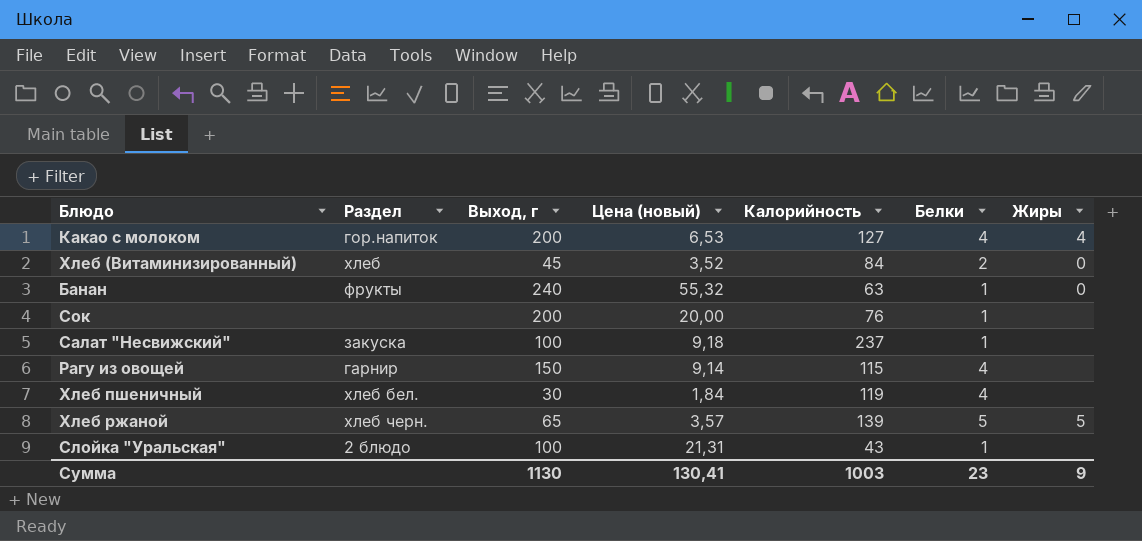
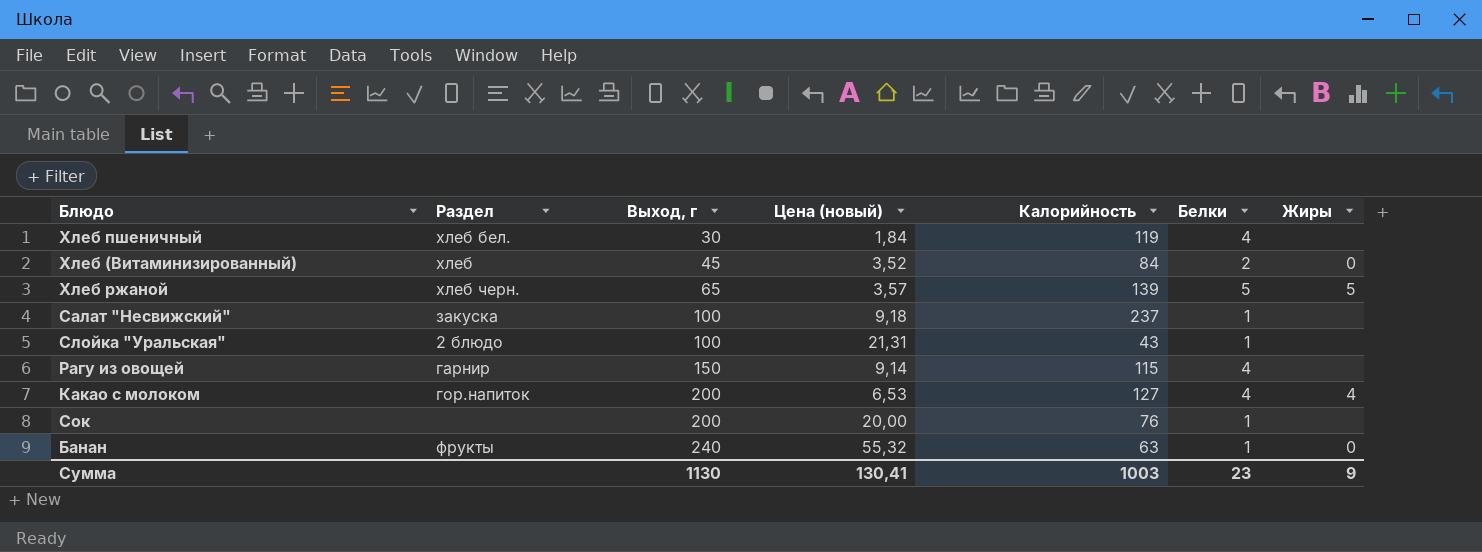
row order: none -> Выход, г ascending

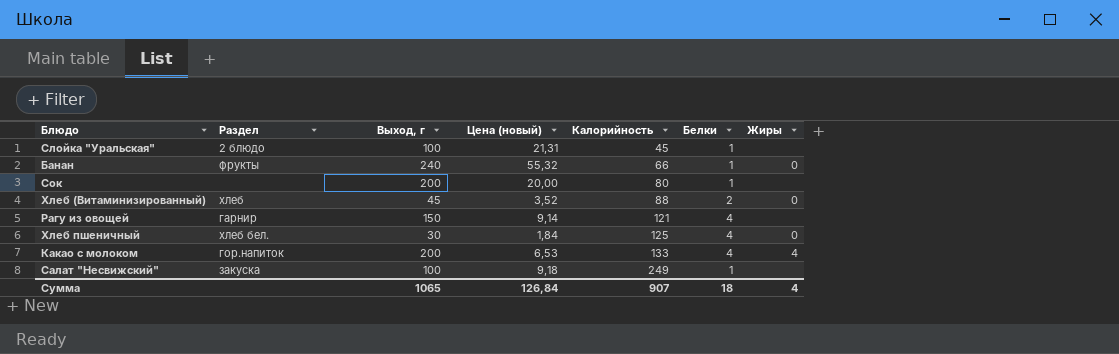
row order: Выход, г ascending -> Калорийность ascending
row Хлеб ржаной: хлеб черн. | 65 | 3,57 | 139 | 5 | 5 -> none
Слойка "Уральская" | Калорийность: 43 -> 45
Банан | Калорийность: 63 -> 66
Сок | Калорийность: 76 -> 80
Хлеб (Витаминизированный) | Калорийность: 84 -> 88
Рагу из овощей | Калорийность: 115 -> 121
Хлеб пшеничный | Калорийность: 119 -> 125
Хлеб пшеничный | Жиры: none -> 0
Какао с молоком | Калорийность: 127 -> 133
Салат "Несвижский" | Калорийность: 237 -> 249
Сумма | Выход, г: 1130 -> 1065
Сумма | Цена (новый): 130,41 -> 126,84
Сумма | Калорийность: 1003 -> 907
Сумма | Белки: 23 -> 18
Сумма | Жиры: 9 -> 4

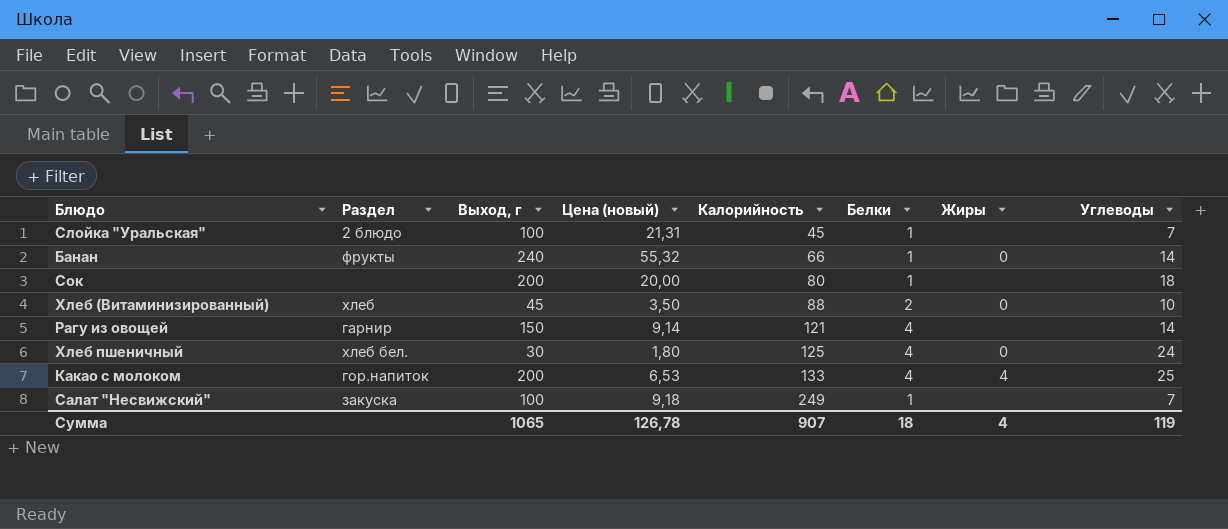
column Углеводы | position: none -> 8
Хлеб (Витаминизированный) | Цена (новый): 3,52 -> 3,50
Хлеб пшеничный | Цена (новый): 1,84 -> 1,80
Сумма | Цена (новый): 126,84 -> 126,78

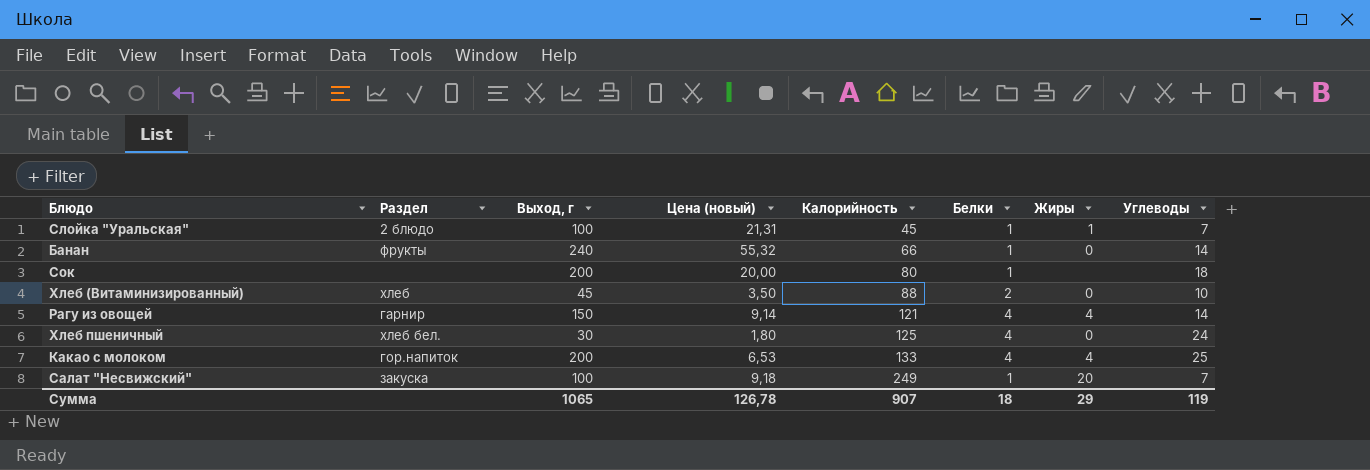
Слойка "Уральская" | Жиры: none -> 1
Рагу из овощей | Жиры: none -> 4
Салат "Несвижский" | Жиры: none -> 20
Сумма | Жиры: 4 -> 29

